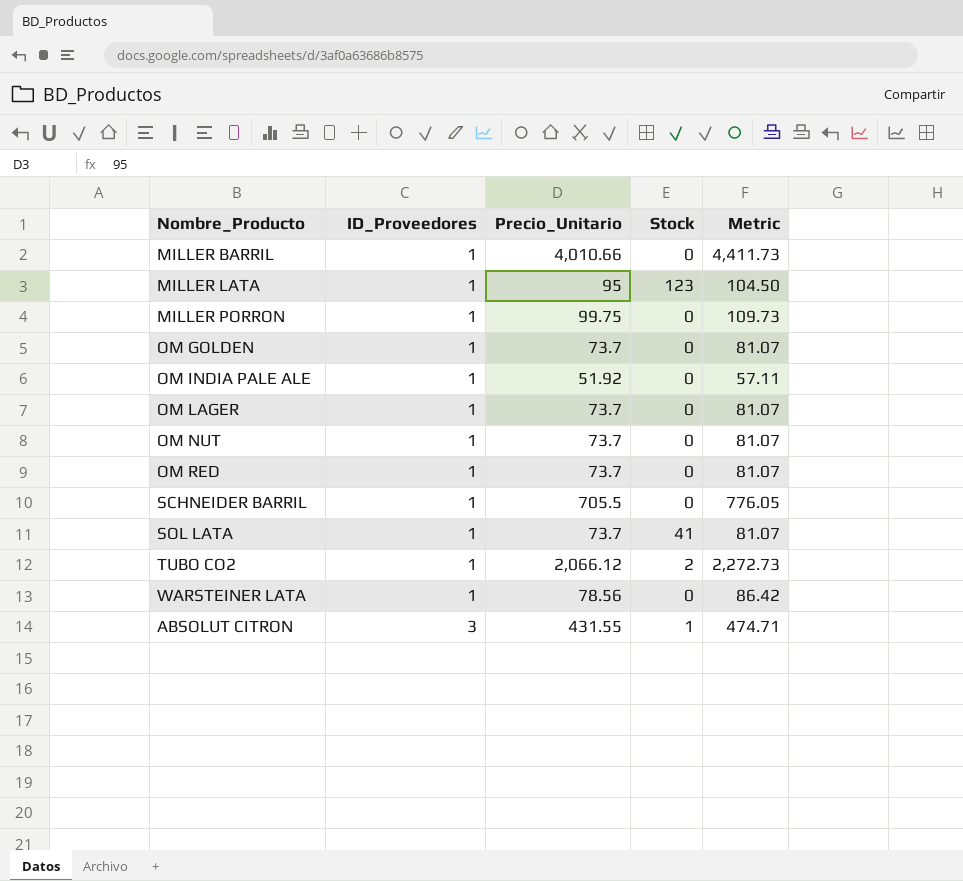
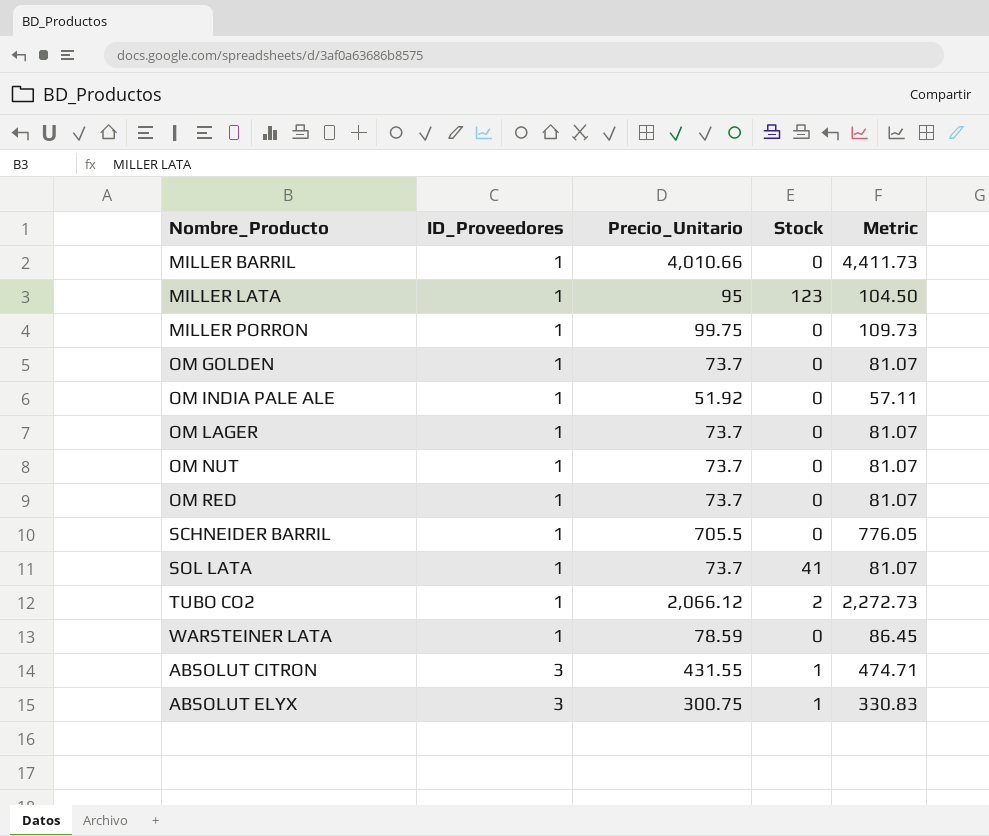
WARSTEINER LATA | Precio_Unitario: 78.56 -> 78.59
WARSTEINER LATA | Metric: 86.42 -> 86.45
row ABSOLUT ELYX: none -> 3 | 300.75 | 1 | 330.83

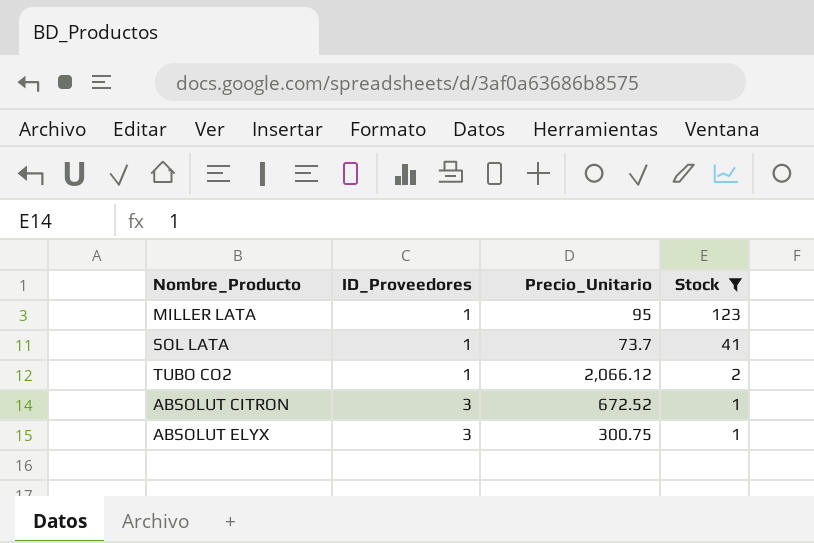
filter: none -> Stock != 0
column Metric | formula: [Precio_Unitario] * 1.1 -> none
ABSOLUT CITRON | Precio_Unitario: 431.55 -> 672.52

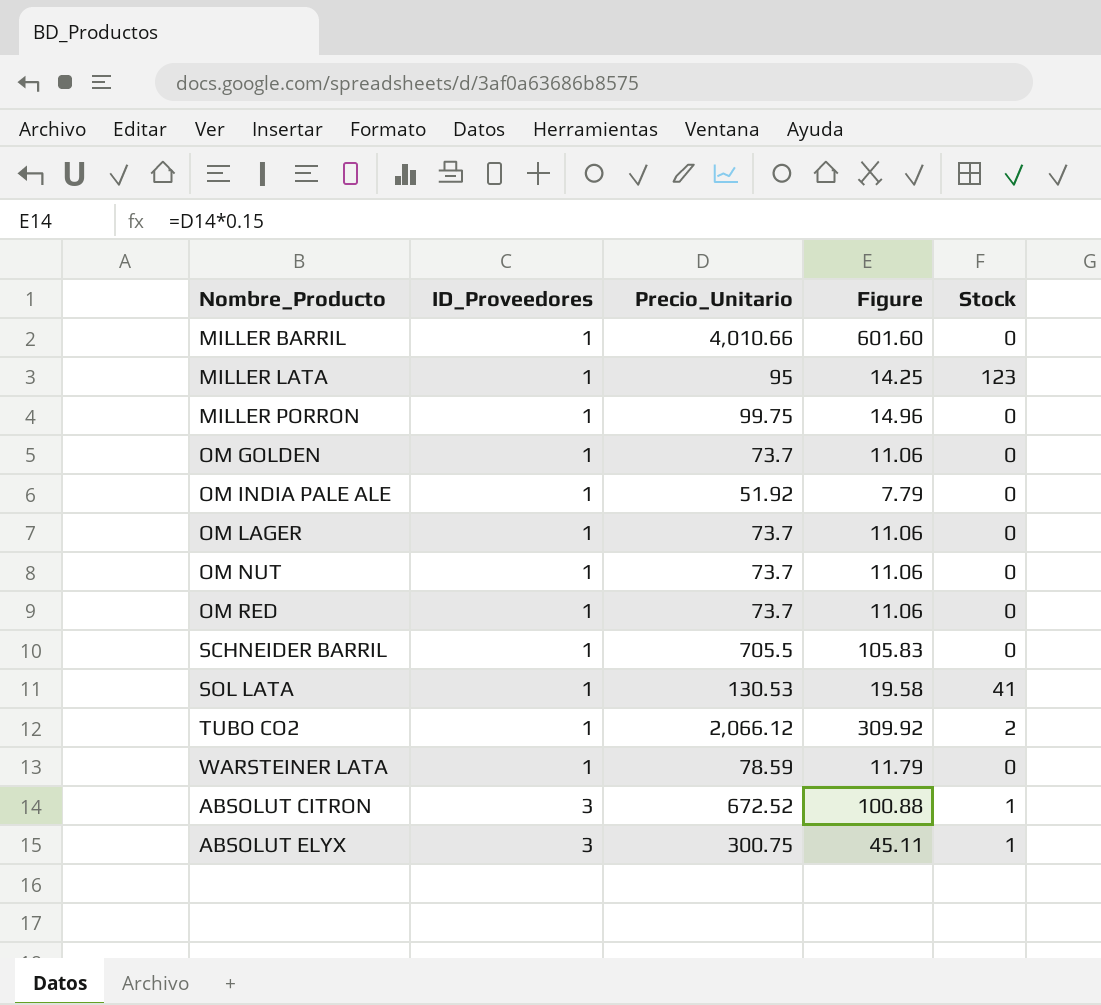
filter: Stock != 0 -> none
column Figure | formula: none -> [Precio_Unitario] * 0.15
SOL LATA | Precio_Unitario: 73.7 -> 130.53

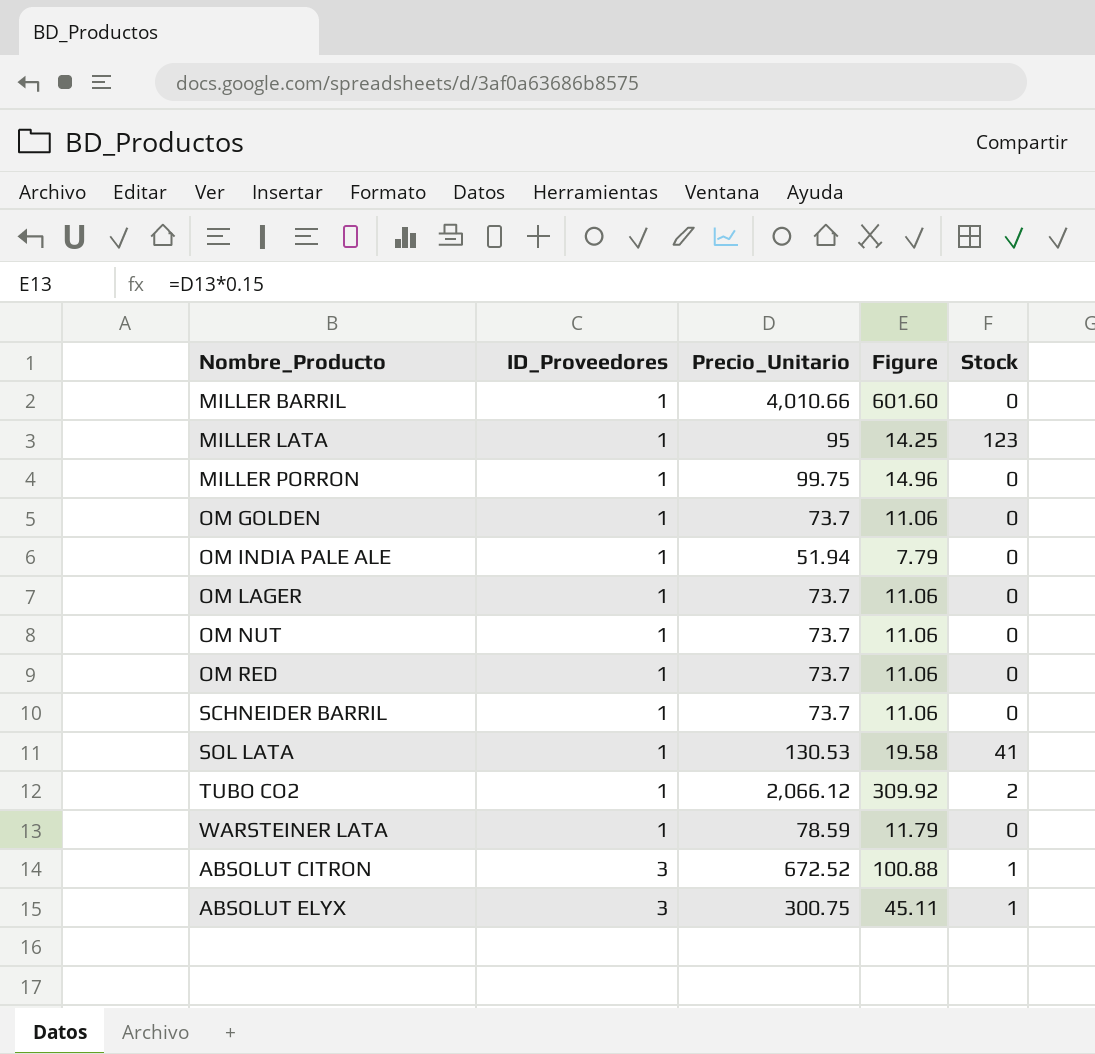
OM INDIA PALE ALE | Precio_Unitario: 51.92 -> 51.94
SCHNEIDER BARRIL | Precio_Unitario: 705.5 -> 73.7
SCHNEIDER BARRIL | Figure: 105.83 -> 11.06

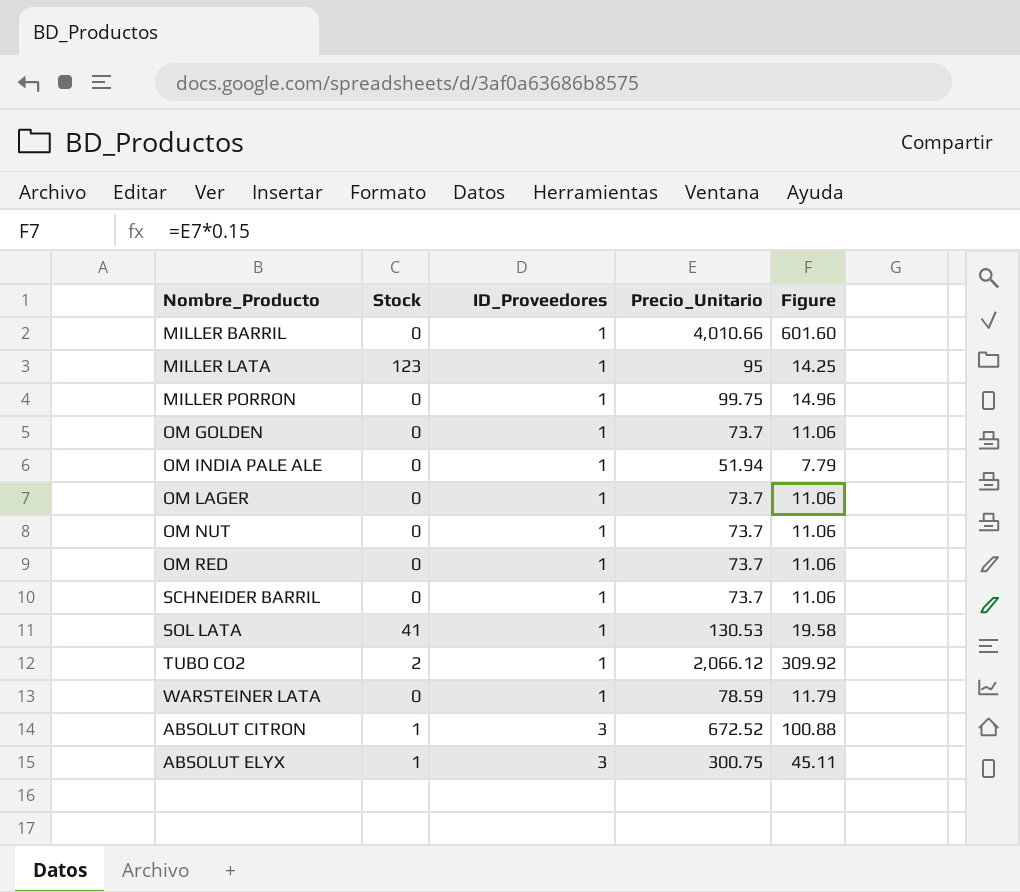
column Stock | position: 5 -> 2

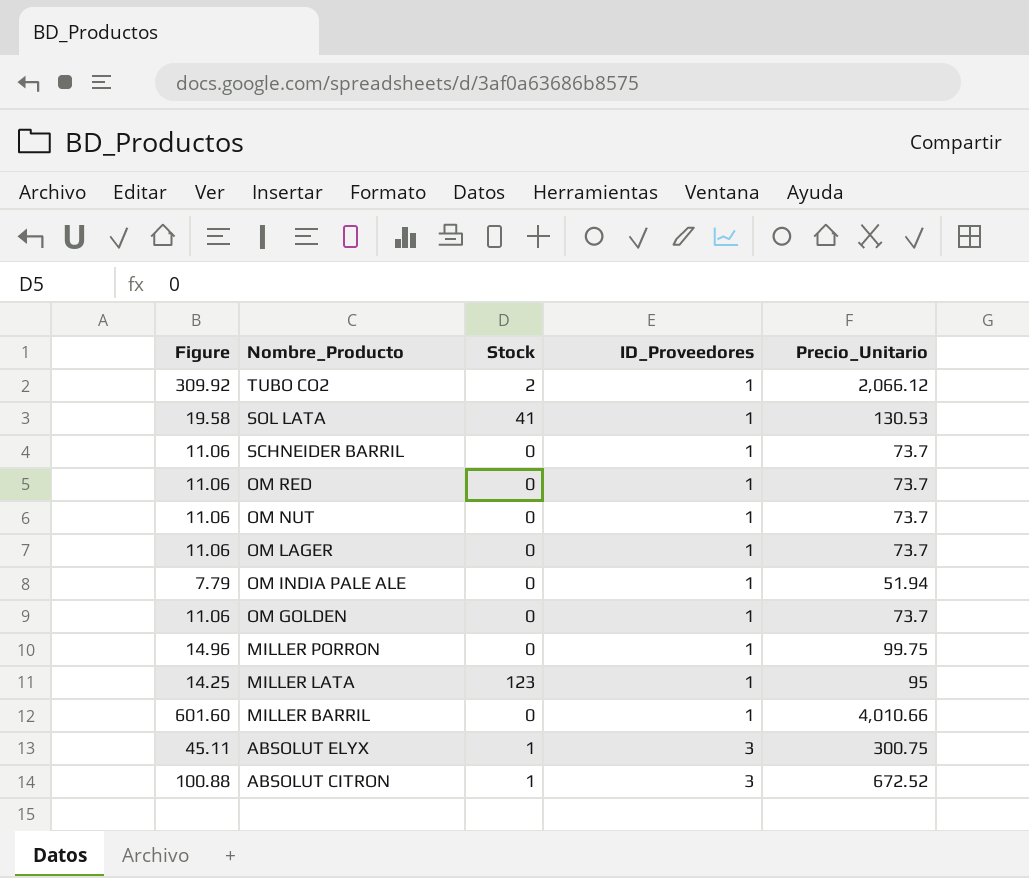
row order: ID_Proveedores ascending -> Nombre_Producto descending
column Figure | position: 5 -> 1
row WARSTEINER LATA: 0 | 1 | 78.59 | 11.79 -> none

